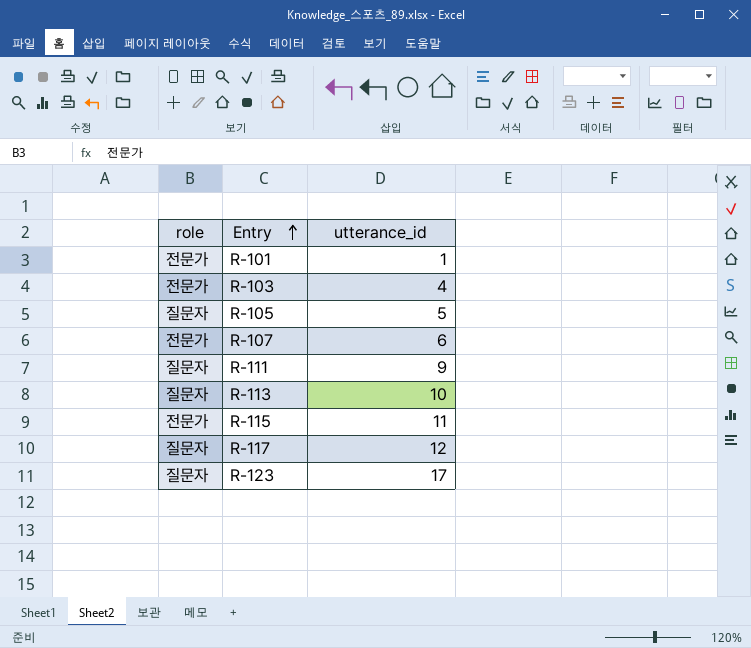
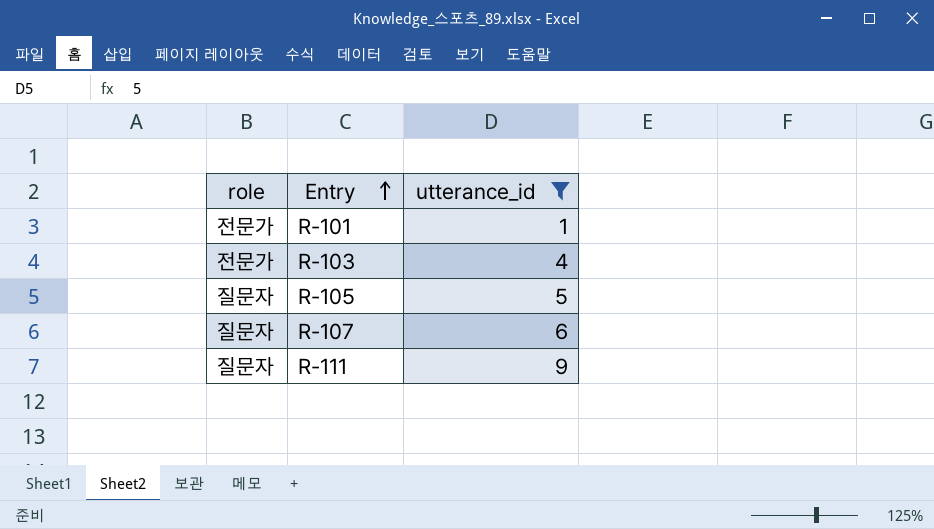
filter: none -> utterance_id <= 9
R-107 | role: 전문가 -> 질문자

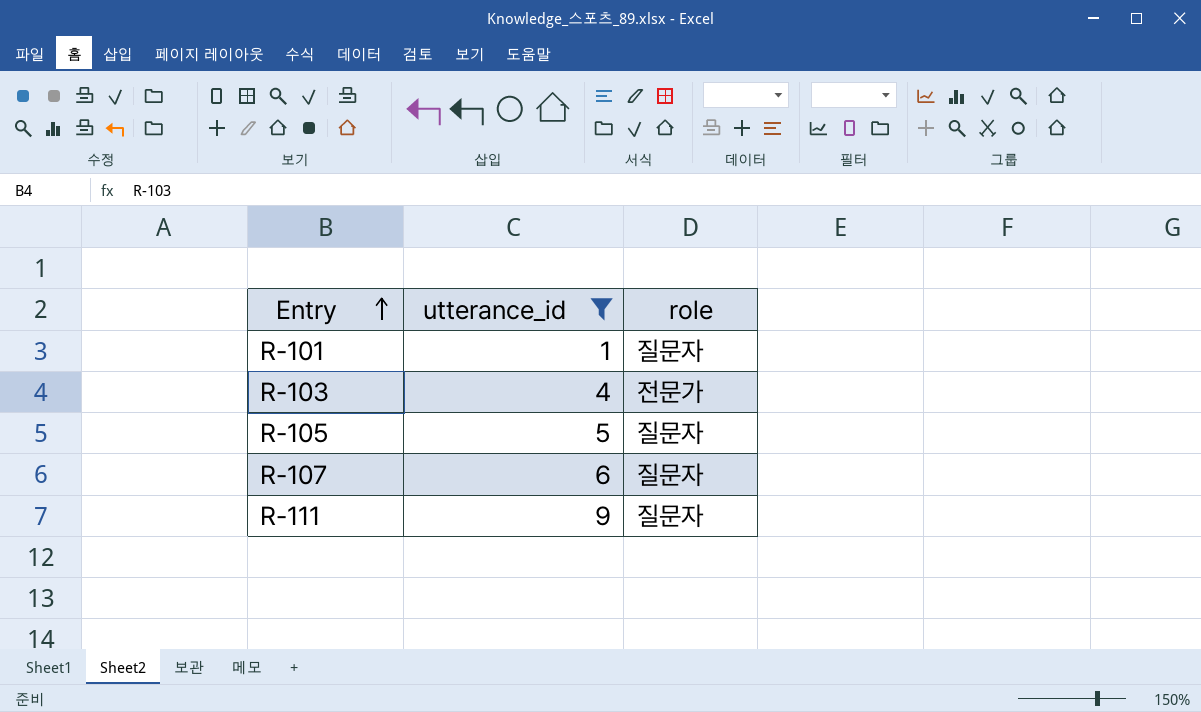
column role | position: 1 -> 3
R-101 | role: 전문가 -> 질문자

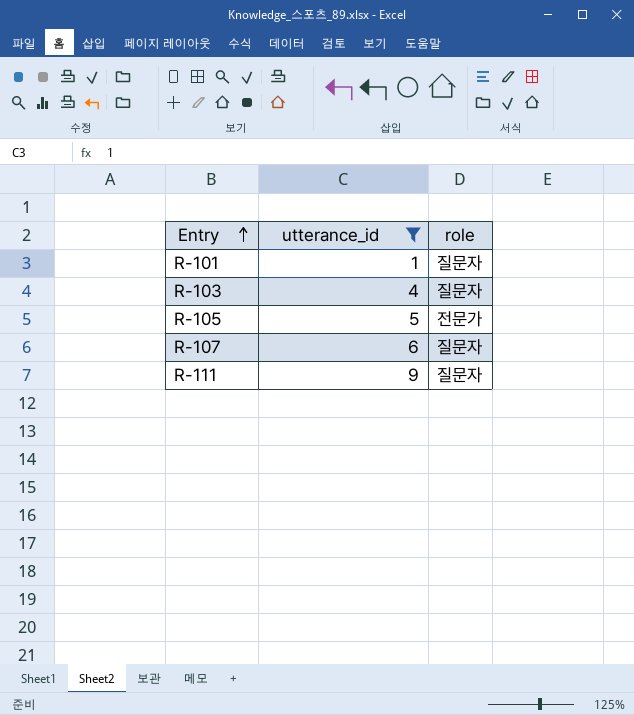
R-103 | role: 전문가 -> 질문자
R-105 | role: 질문자 -> 전문가

